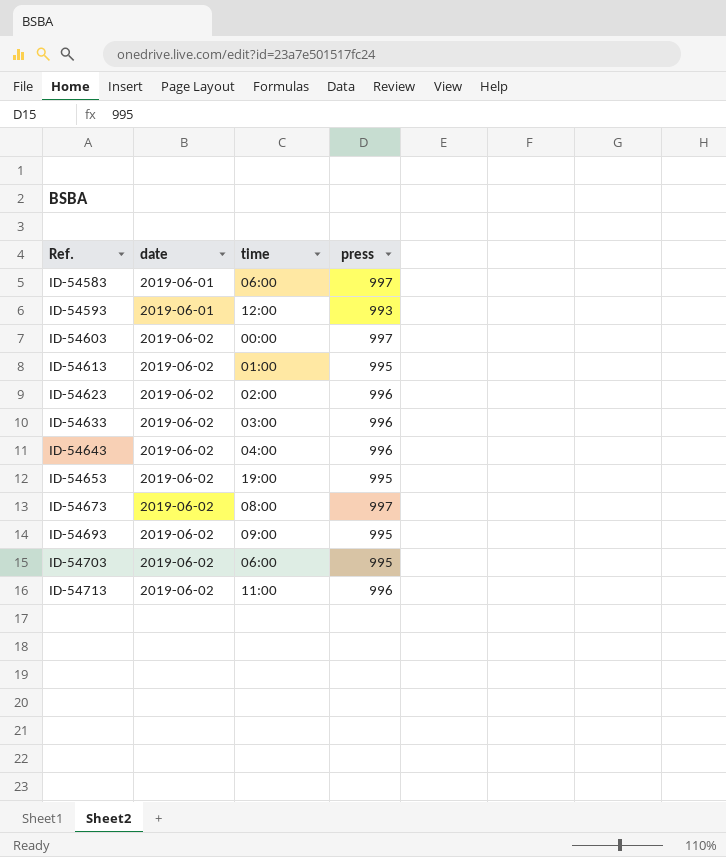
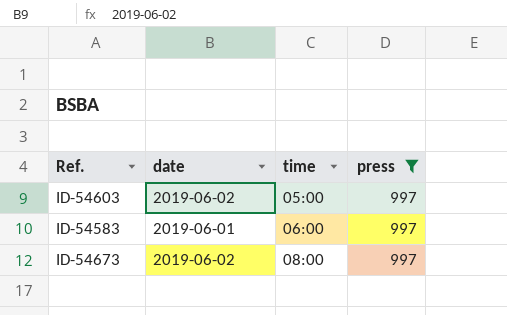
filter: none -> press = 997
row order: Ref. ascending -> time ascending
ID-54603 | time: 00:00 -> 05:00

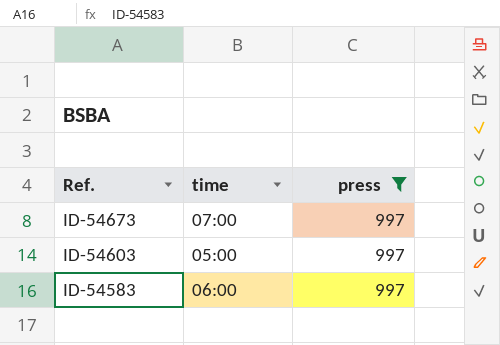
row order: time ascending -> Ref. descending
column date | position: 2 -> none
ID-54673 | time: 08:00 -> 07:00

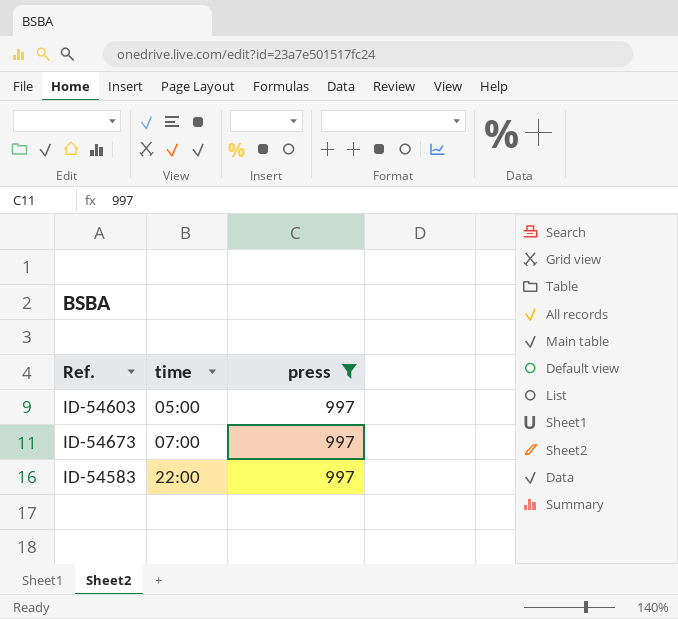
row order: Ref. descending -> time ascending
ID-54583 | time: 06:00 -> 22:00

